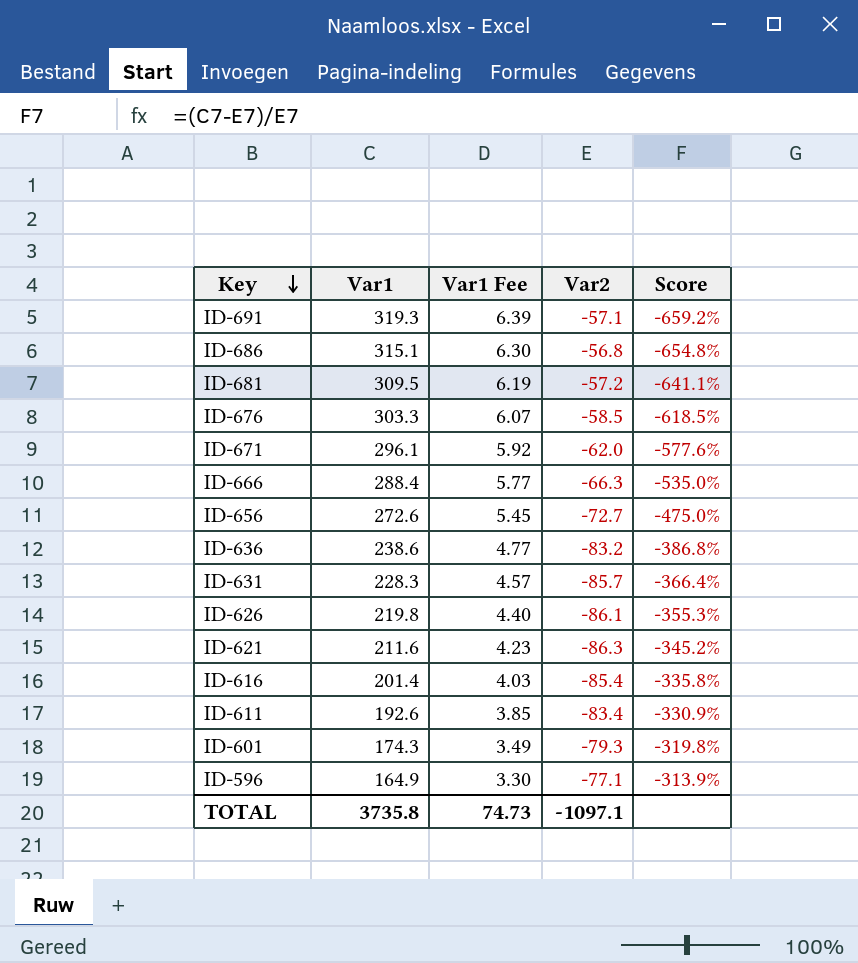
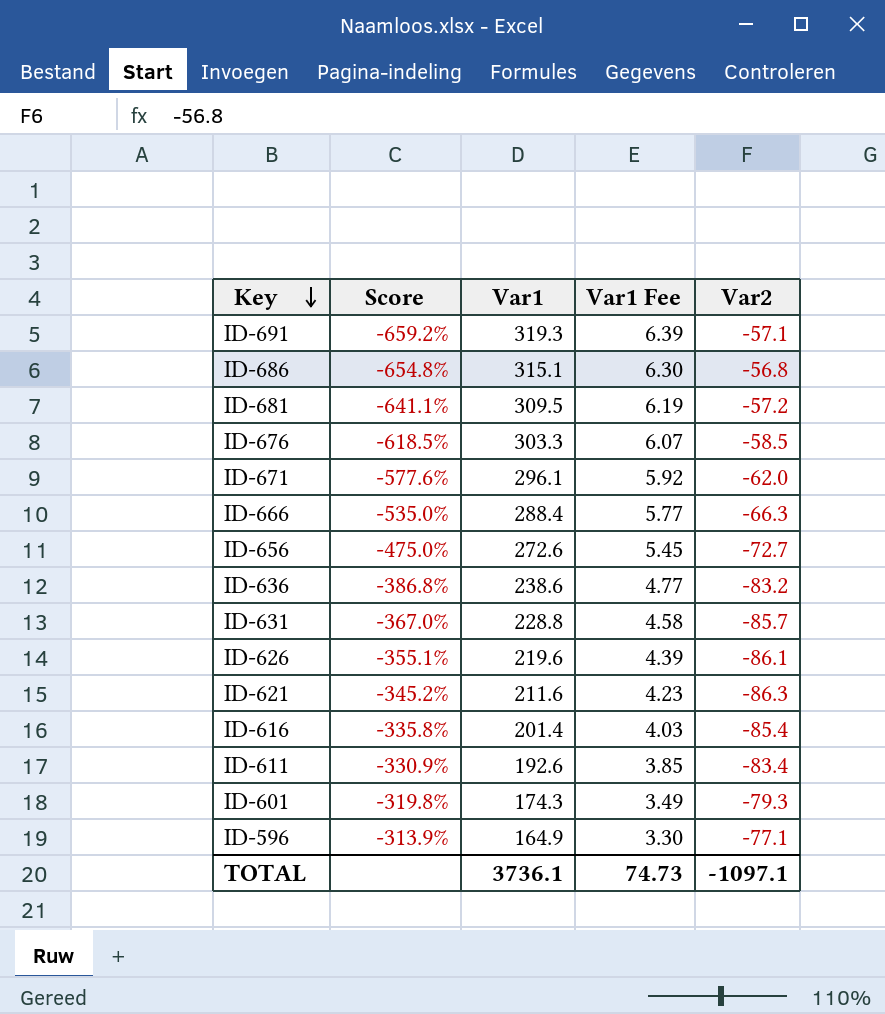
column Score | position: 5 -> 2
ID-631 | Score: -366.4% -> -367.0%
ID-631 | Var1: 228.3 -> 228.8
ID-631 | Var1 Fee: 4.57 -> 4.58
ID-626 | Score: -355.3% -> -355.1%
ID-626 | Var1: 219.8 -> 219.6
ID-626 | Var1 Fee: 4.40 -> 4.39
TOTAL | Var1: 3735.8 -> 3736.1

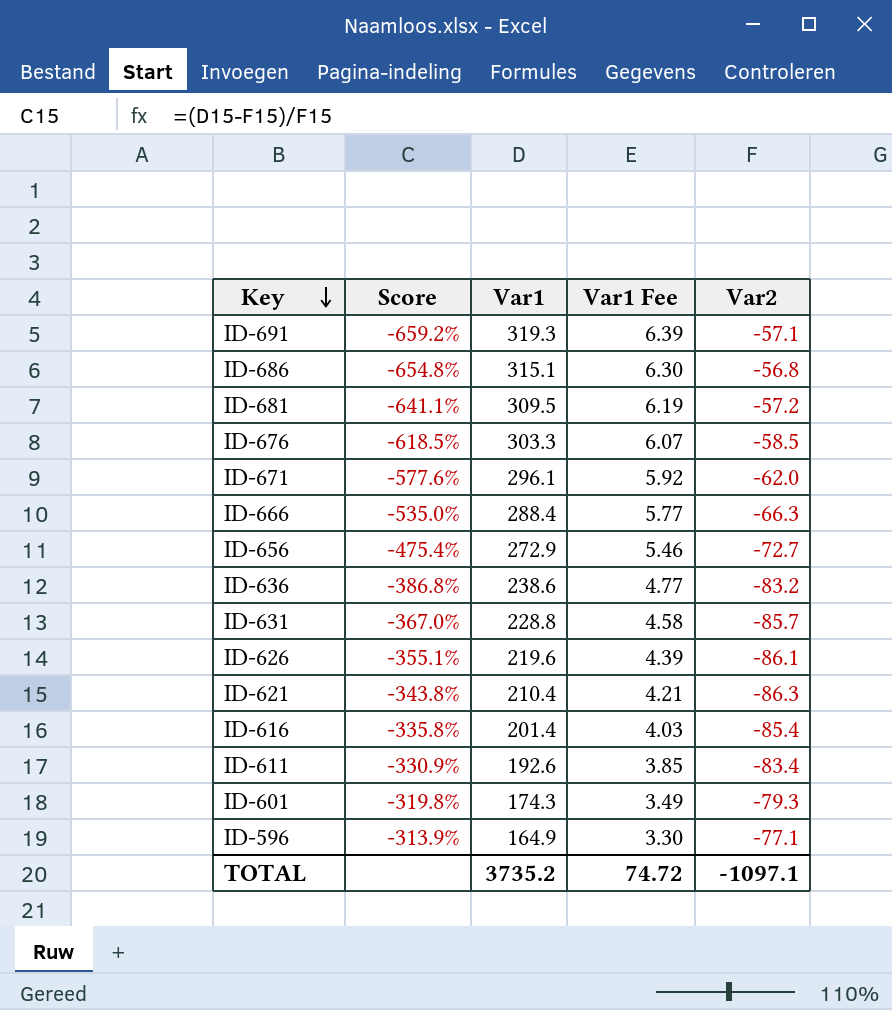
ID-656 | Score: -475.0% -> -475.4%
ID-656 | Var1: 272.6 -> 272.9
ID-656 | Var1 Fee: 5.45 -> 5.46
ID-621 | Score: -345.2% -> -343.8%
ID-621 | Var1: 211.6 -> 210.4
ID-621 | Var1 Fee: 4.23 -> 4.21
TOTAL | Var1: 3736.1 -> 3735.2
TOTAL | Var1 Fee: 74.73 -> 74.72

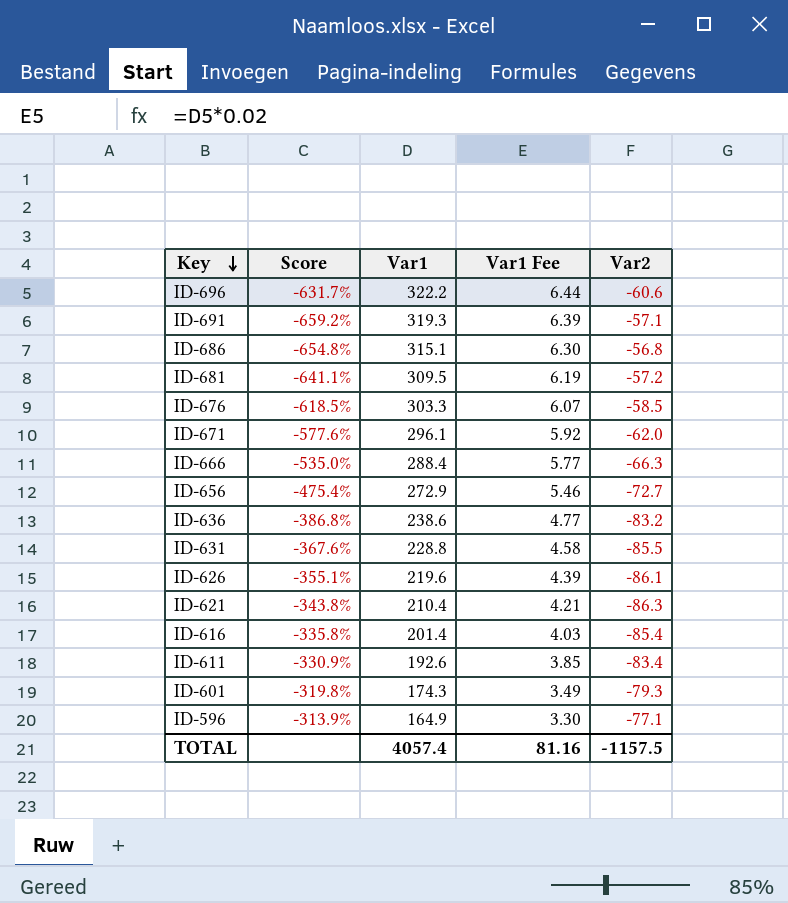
row ID-696: none -> -631.7% | 322.2 | 6.44 | -60.6
ID-631 | Score: -367.0% -> -367.6%
ID-631 | Var2: -85.7 -> -85.5
TOTAL | Var1: 3735.2 -> 4057.4
TOTAL | Var1 Fee: 74.72 -> 81.16
TOTAL | Var2: -1097.1 -> -1157.5

